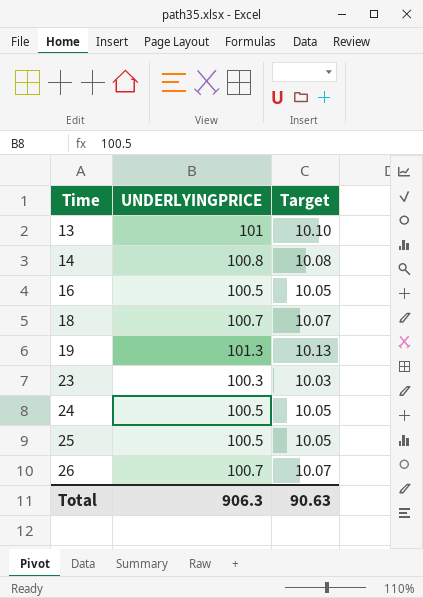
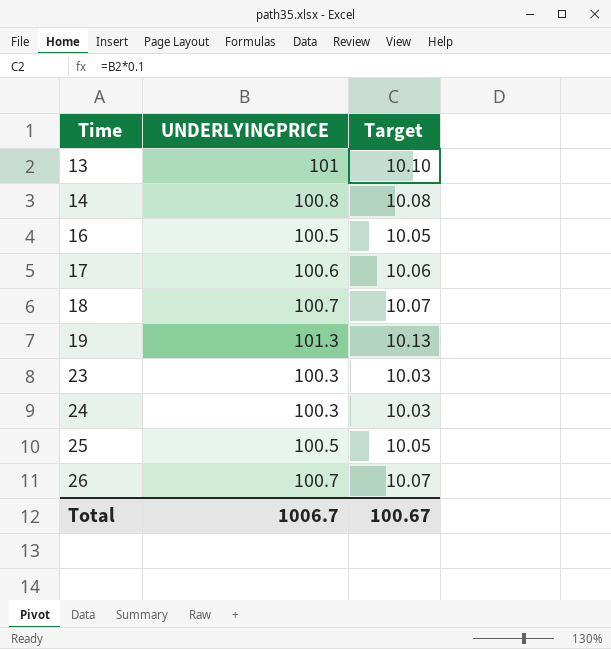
row 17: none -> 100.6 | 10.06
24 | UNDERLYINGPRICE: 100.5 -> 100.3
24 | Target: 10.05 -> 10.03
Total | UNDERLYINGPRICE: 906.3 -> 1006.7
Total | Target: 90.63 -> 100.67

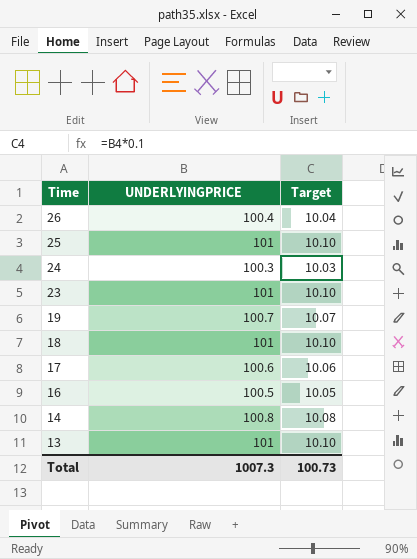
row order: Time ascending -> Time descending
26 | UNDERLYINGPRICE: 100.7 -> 100.4
26 | Target: 10.07 -> 10.04
25 | UNDERLYINGPRICE: 100.5 -> 101
25 | Target: 10.05 -> 10.10
23 | UNDERLYINGPRICE: 100.3 -> 101
23 | Target: 10.03 -> 10.10
19 | UNDERLYINGPRICE: 101.3 -> 100.7
19 | Target: 10.13 -> 10.07
18 | UNDERLYINGPRICE: 100.7 -> 101
18 | Target: 10.07 -> 10.10
Total | UNDERLYINGPRICE: 1006.7 -> 1007.3
Total | Target: 100.67 -> 100.73

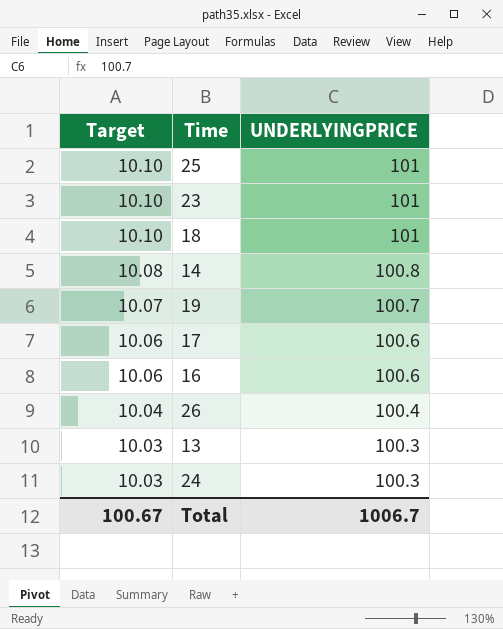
row order: Time descending -> Target descending
column Target | position: 3 -> 1
16 | Target: 10.05 -> 10.06
16 | UNDERLYINGPRICE: 100.5 -> 100.6
13 | Target: 10.10 -> 10.03
13 | UNDERLYINGPRICE: 101 -> 100.3
Total | Target: 100.73 -> 100.67
Total | UNDERLYINGPRICE: 1007.3 -> 1006.7

